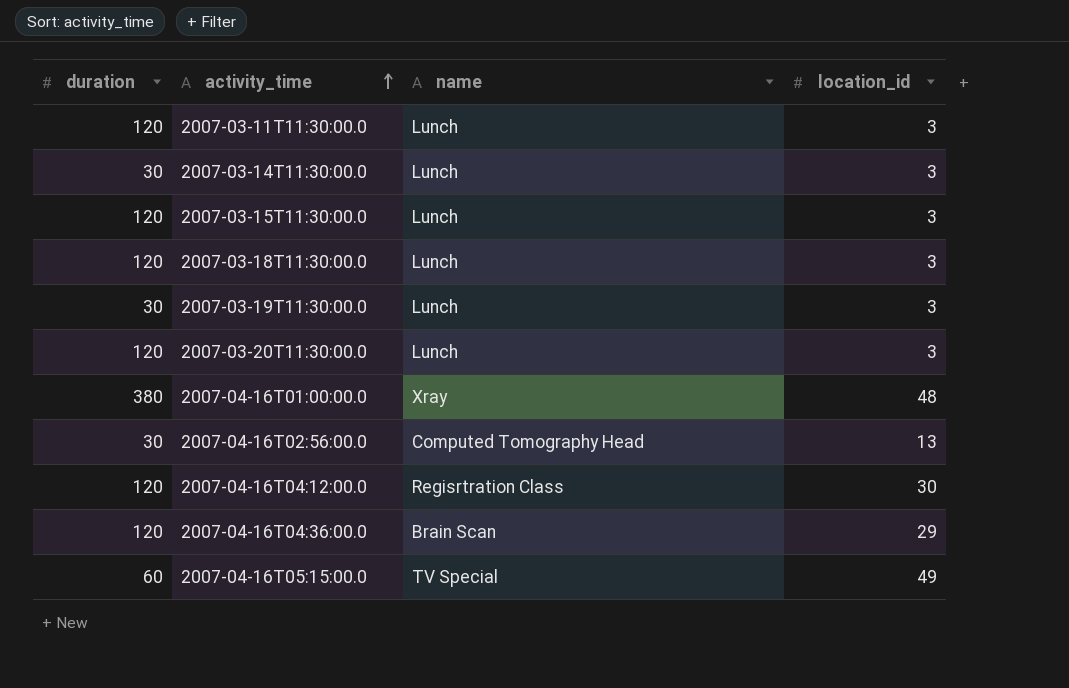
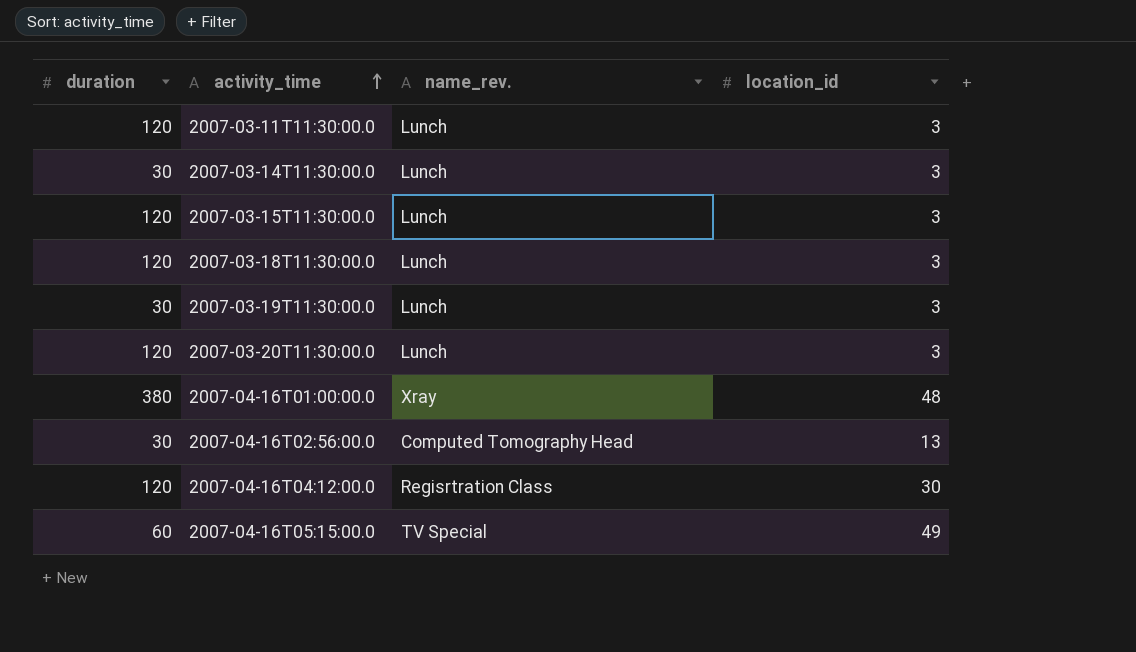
column name: name -> name_rev.
row 2007-04-16T04:36:00.0: 120 | Brain Scan | 29 -> none

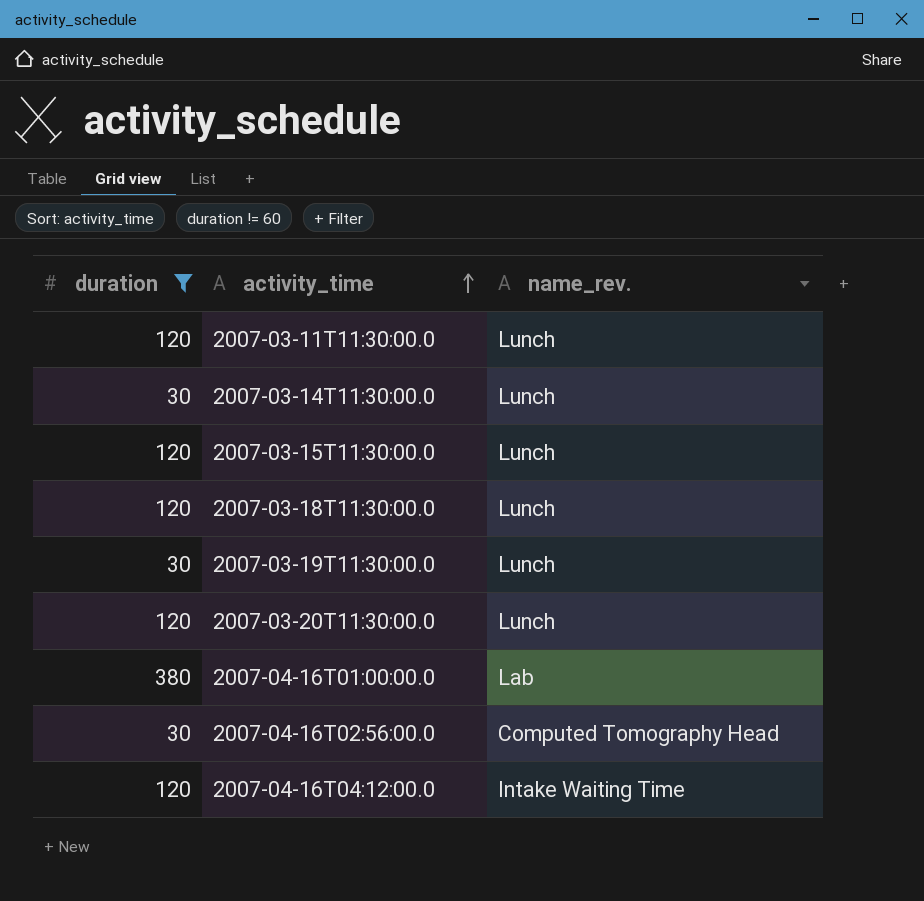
filter: none -> duration != 60
column location_id | position: 4 -> none
2007-04-16T01:00:00.0 | name_rev.: Xray -> Lab
2007-04-16T04:12:00.0 | name_rev.: Regisrtration Class -> Intake Waiting Time

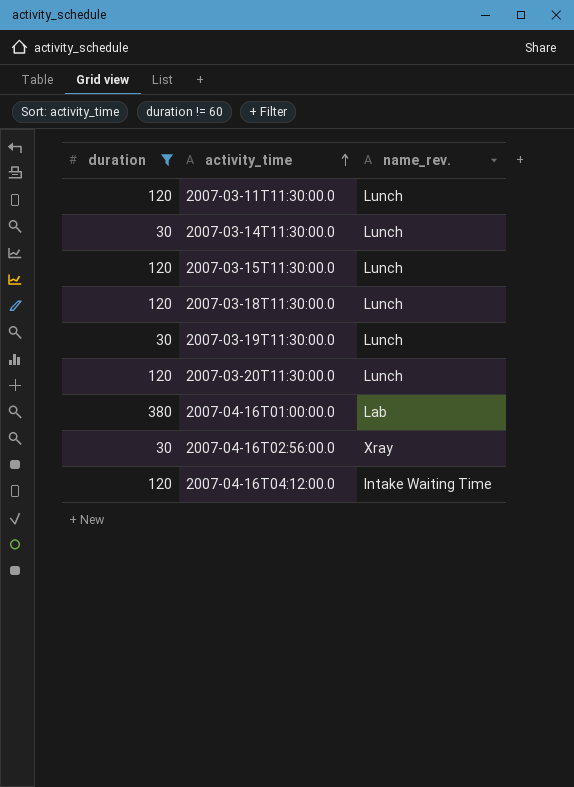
2007-04-16T02:56:00.0 | name_rev.: Computed Tomography Head -> Xray

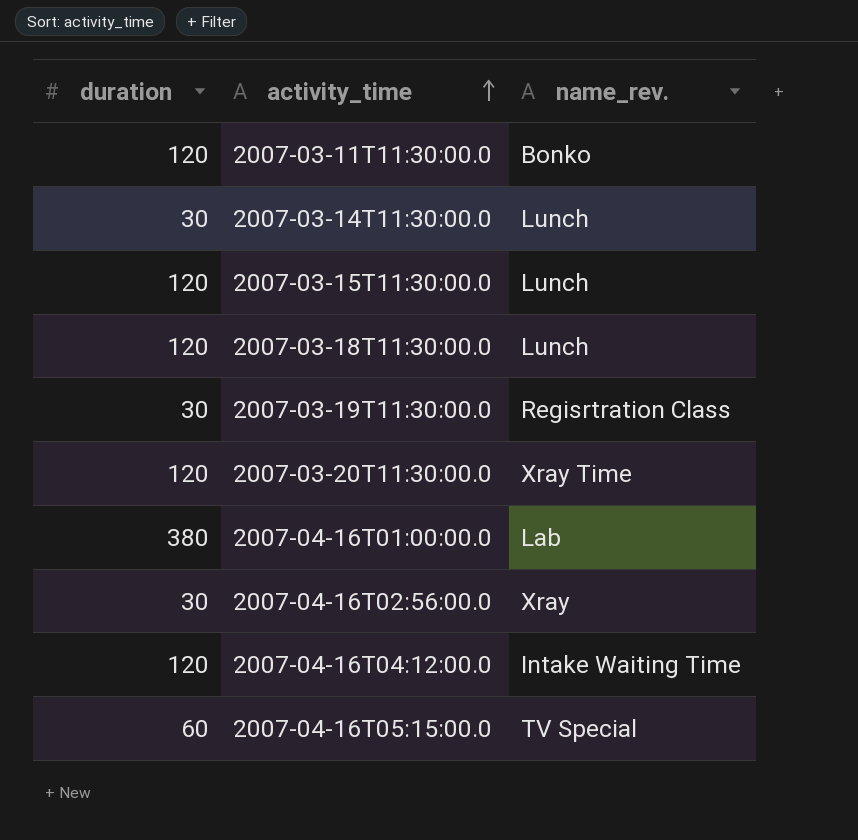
filter: duration != 60 -> none
2007-03-11T11:30:00.0 | name_rev.: Lunch -> Bonko
2007-03-19T11:30:00.0 | name_rev.: Lunch -> Regisrtration Class
2007-03-20T11:30:00.0 | name_rev.: Lunch -> Xray Time

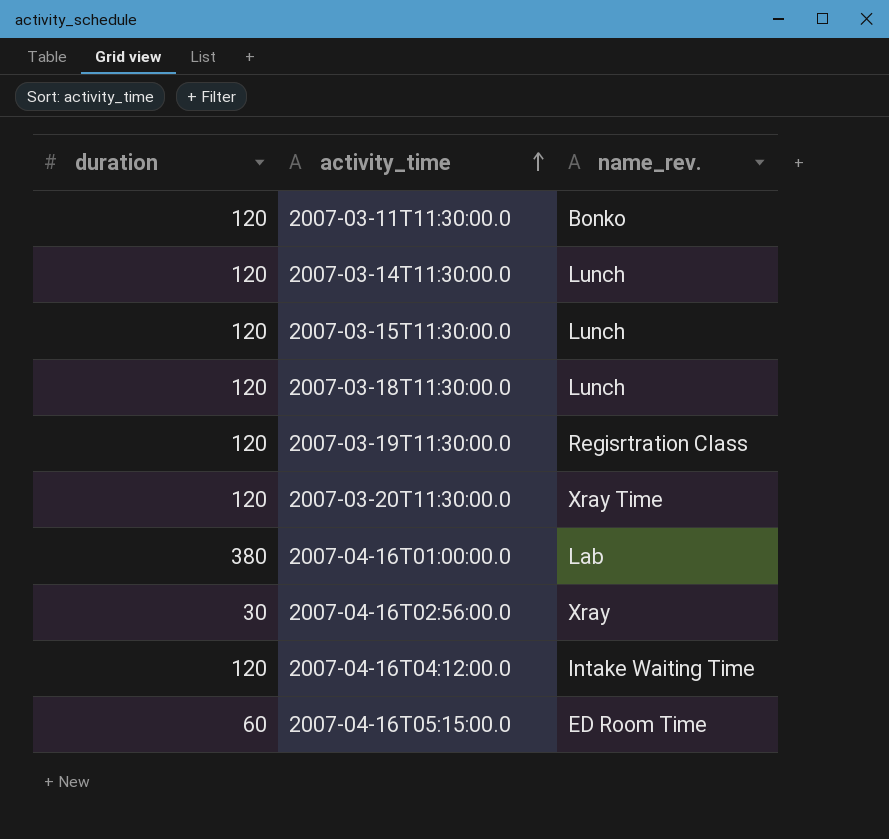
2007-03-14T11:30:00.0 | duration: 30 -> 120
2007-03-19T11:30:00.0 | duration: 30 -> 120
2007-04-16T05:15:00.0 | name_rev.: TV Special -> ED Room Time

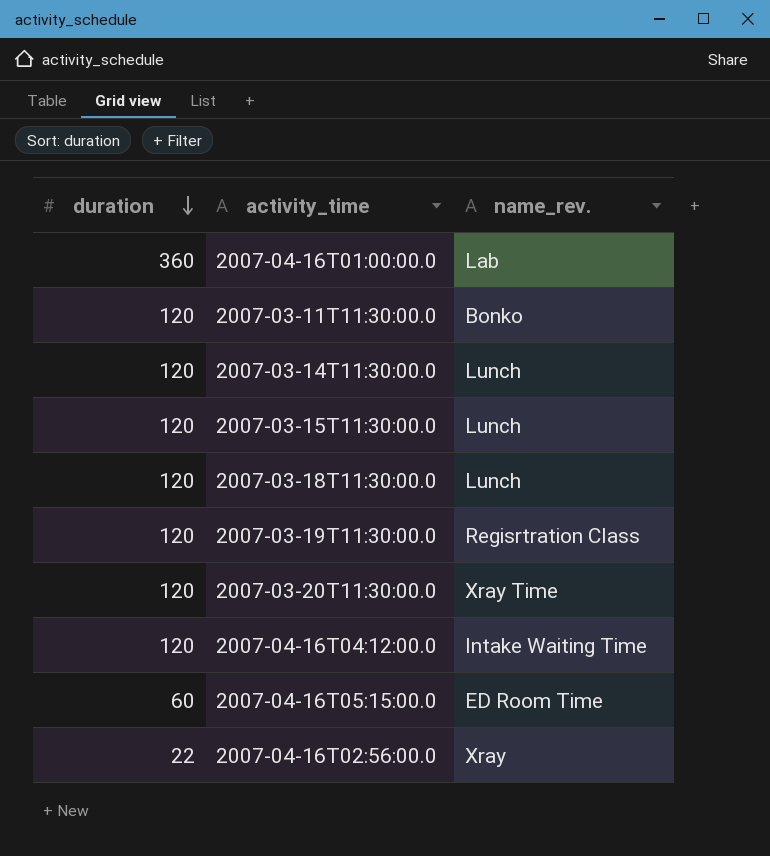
row order: activity_time ascending -> duration descending
2007-04-16T01:00:00.0 | duration: 380 -> 360
2007-04-16T02:56:00.0 | duration: 30 -> 22

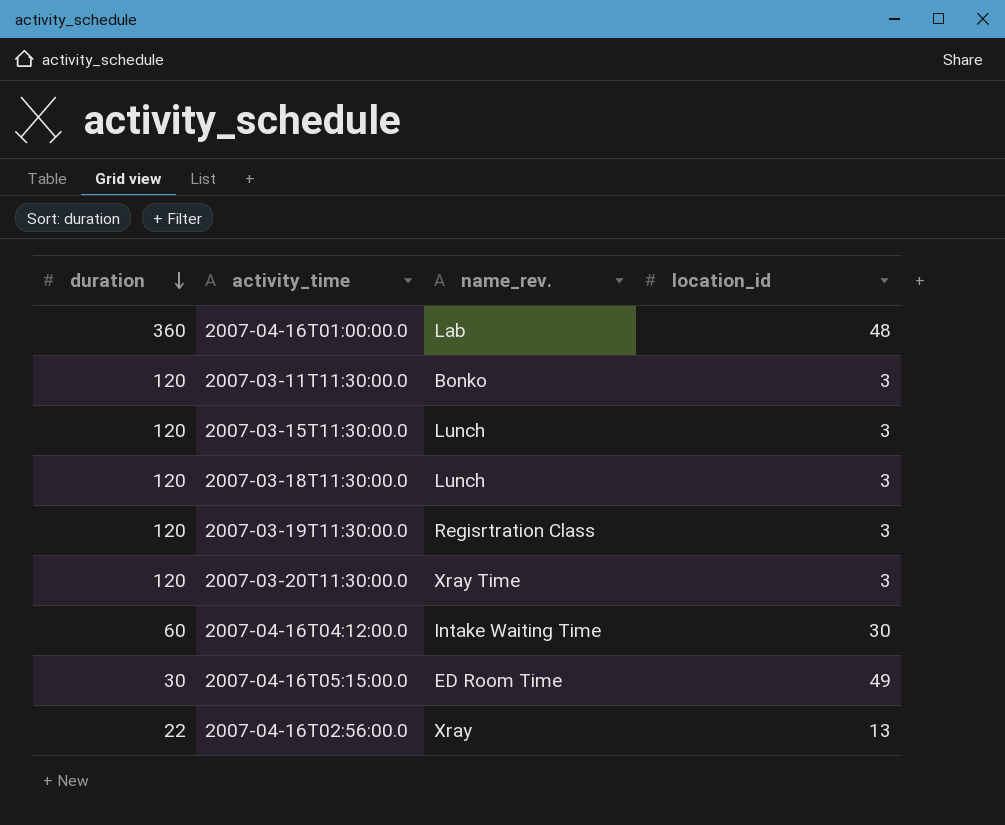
column location_id | position: none -> 4
row 2007-03-14T11:30:00.0: 120 | Lunch -> none
2007-04-16T04:12:00.0 | duration: 120 -> 60
2007-04-16T05:15:00.0 | duration: 60 -> 30

